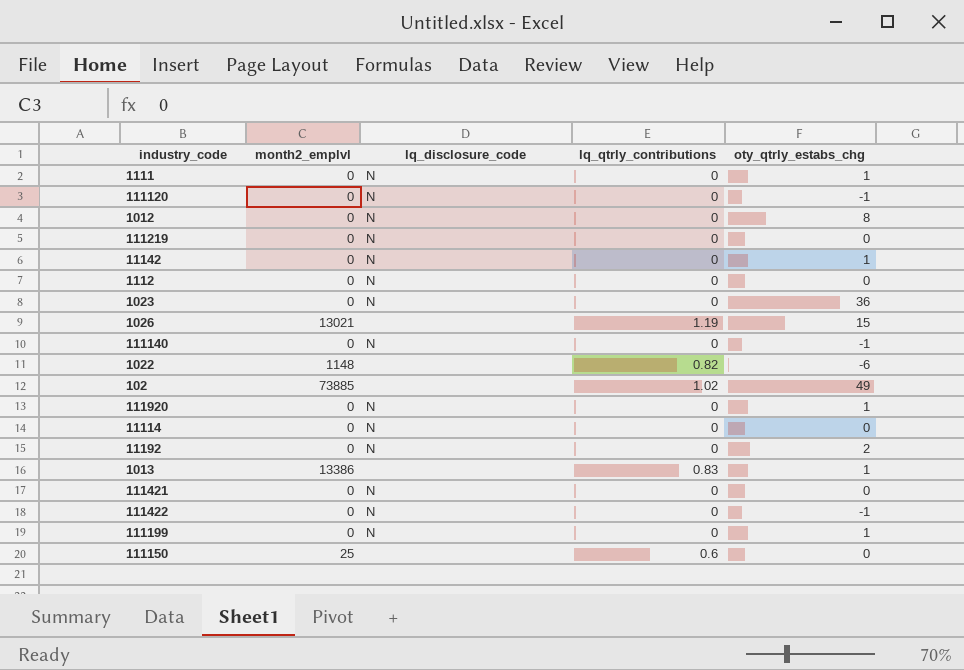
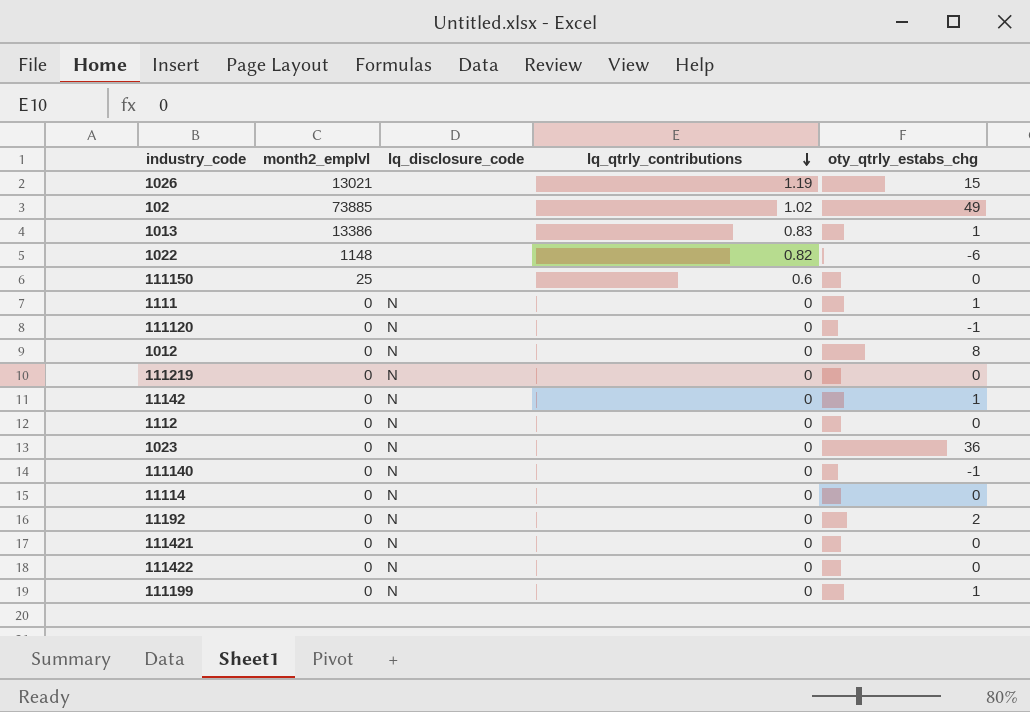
row order: none -> lq_qtrly_contributions descending
row 111920: 0 | N | 0 | 1 -> none
111422 | oty_qtrly_estabs_chg: -1 -> 0

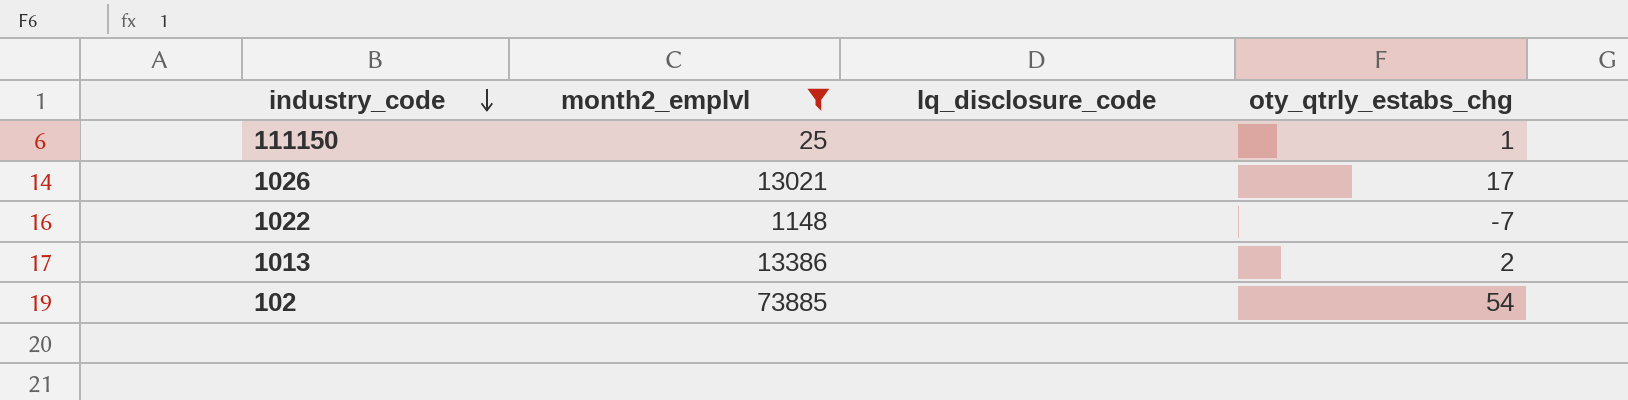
filter: none -> month2_emplvl != 0
row order: lq_qtrly_contributions descending -> industry_code descending
column lq_qtrly_contributions | position: 4 -> none
111150 | oty_qtrly_estabs_chg: 0 -> 1
1026 | oty_qtrly_estabs_chg: 15 -> 17
1022 | oty_qtrly_estabs_chg: -6 -> -7
1013 | oty_qtrly_estabs_chg: 1 -> 2
102 | oty_qtrly_estabs_chg: 49 -> 54

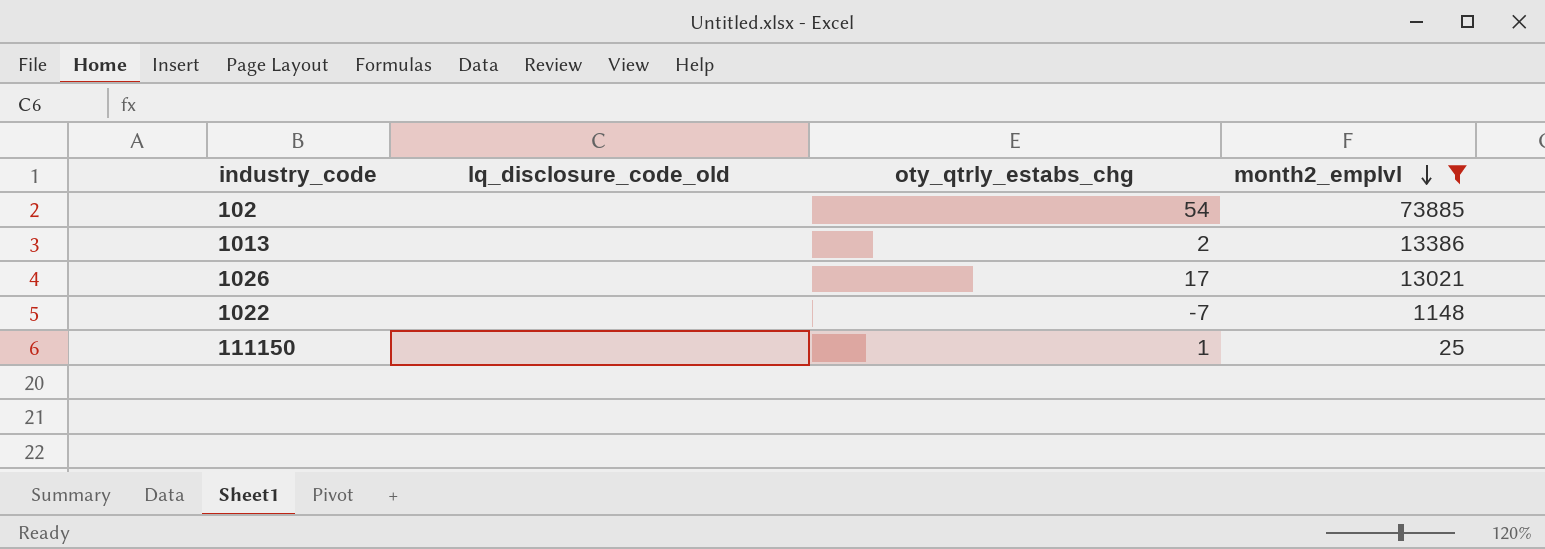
row order: industry_code descending -> month2_emplvl descending
column name: lq_disclosure_code -> lq_disclosure_code_old
column month2_emplvl | position: 2 -> 4

